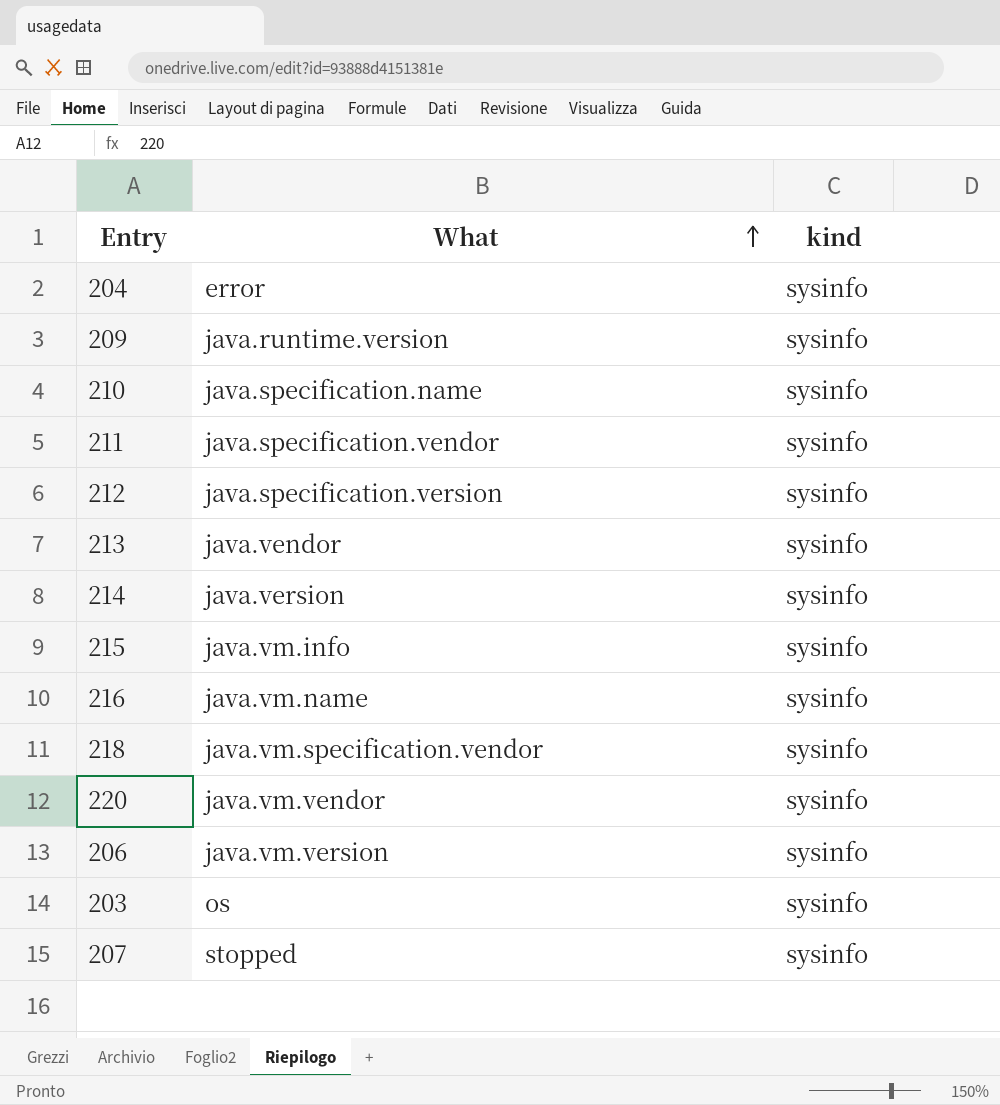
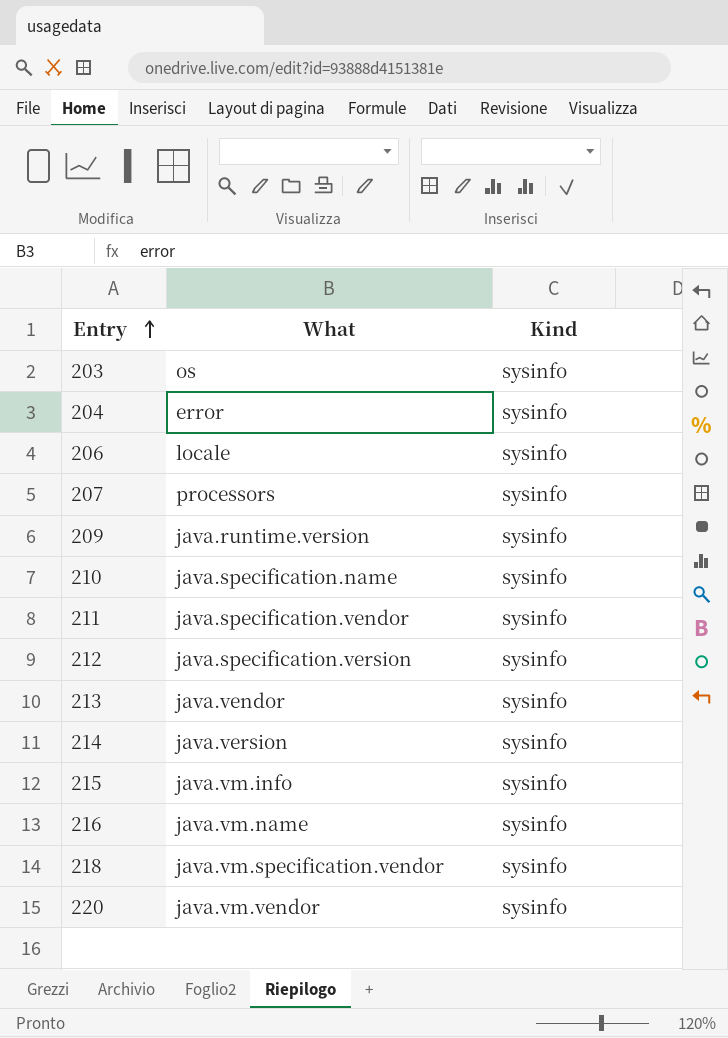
row order: What ascending -> Entry ascending
column name: kind -> Kind
206 | What: java.vm.version -> locale
207 | What: stopped -> processors

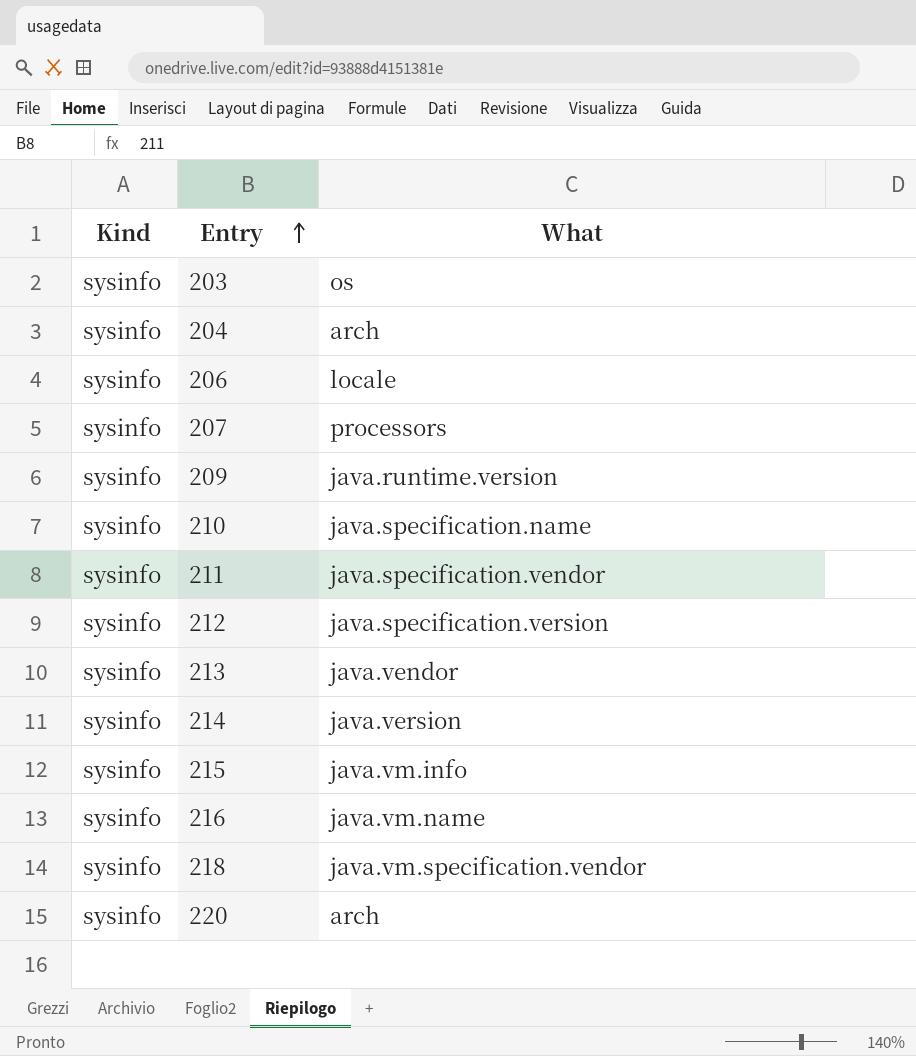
column Kind | position: 3 -> 1
204 | What: error -> arch
220 | What: java.vm.vendor -> arch

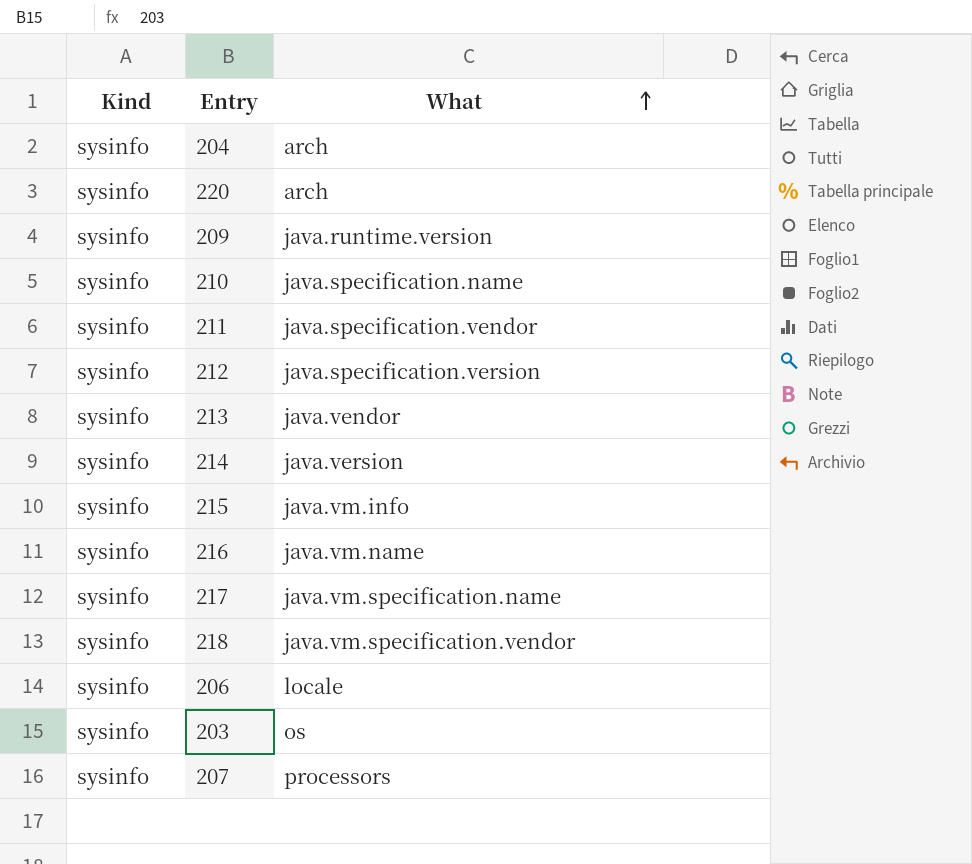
row order: Entry ascending -> What ascending
row 217: none -> sysinfo | java.vm.specification.name

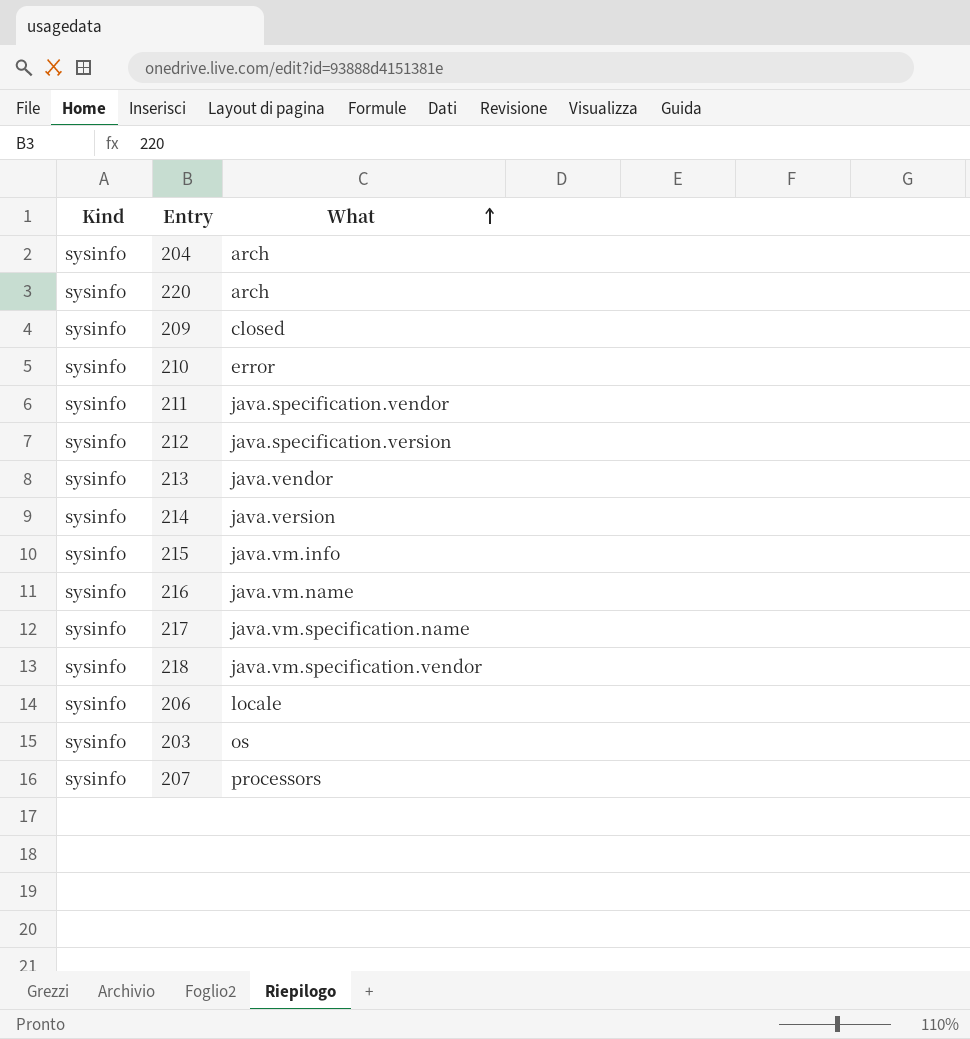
209 | What: java.runtime.version -> closed
210 | What: java.specification.name -> error

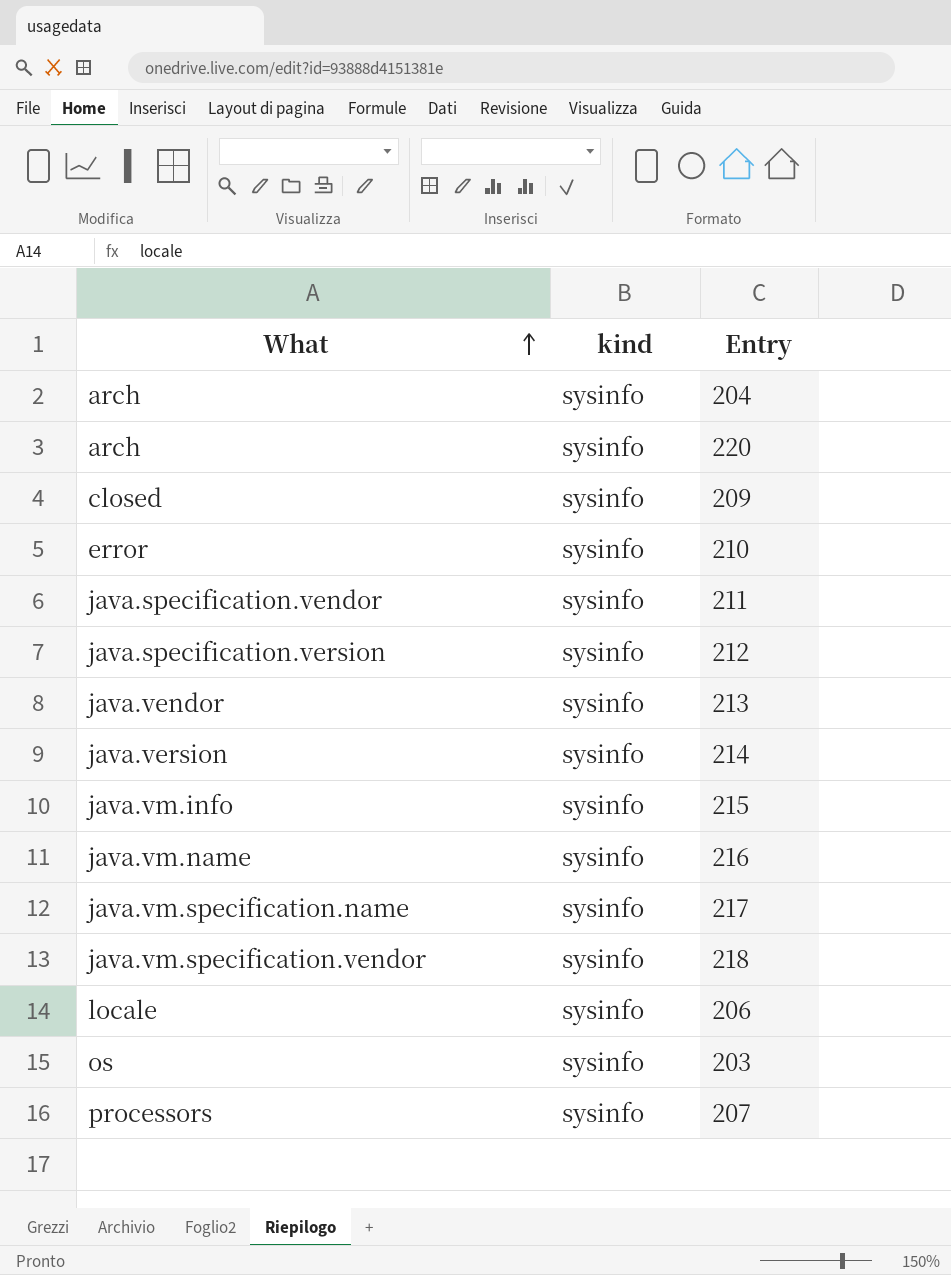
column What | position: 3 -> 1
column name: Kind -> kind

